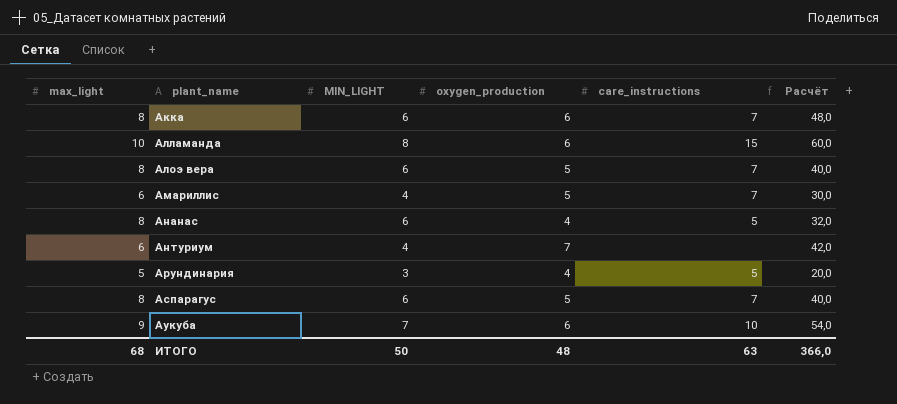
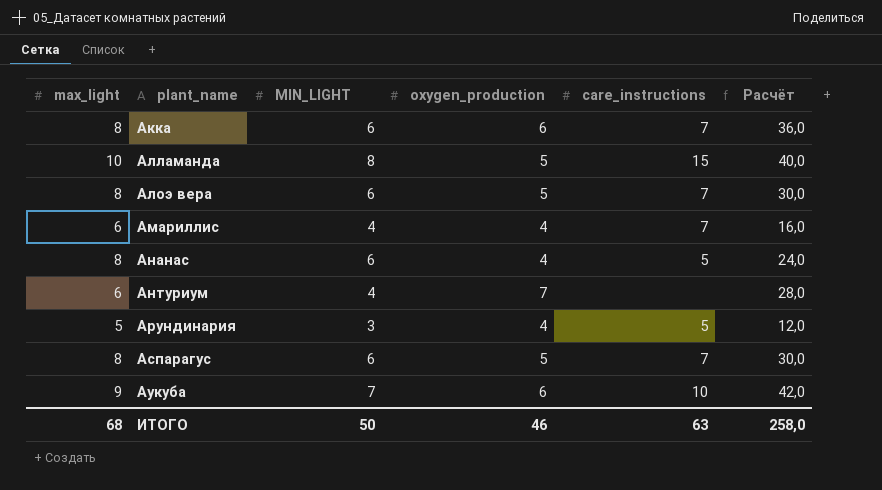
column Расчёт | formula: [max_light] * [oxygen_production] -> [MIN_LIGHT] * [oxygen_production]
Алламанда | oxygen_production: 6 -> 5
Амариллис | oxygen_production: 5 -> 4
ИТОГО | oxygen_production: 48 -> 46
ИТОГО | Расчёт: 366,0 -> 258,0

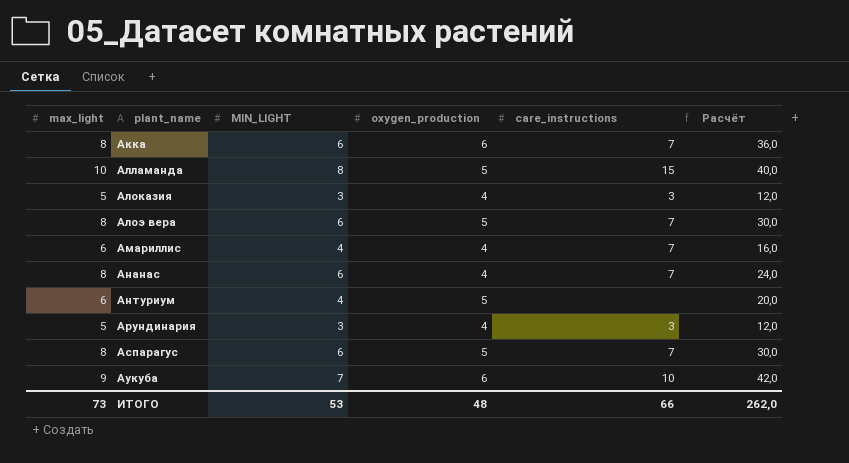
row Алоказия: none -> 5 | 3 | 4 | 3 | 12,0
Ананас | care_instructions: 5 -> 7
Антуриум | oxygen_production: 7 -> 5
Антуриум | Расчёт: 28,0 -> 20,0
Арундинария | care_instructions: 5 -> 3
ИТОГО | max_light: 68 -> 73
ИТОГО | MIN_LIGHT: 50 -> 53
ИТОГО | oxygen_production: 46 -> 48
ИТОГО | care_instructions: 63 -> 66
ИТОГО | Расчёт: 258,0 -> 262,0

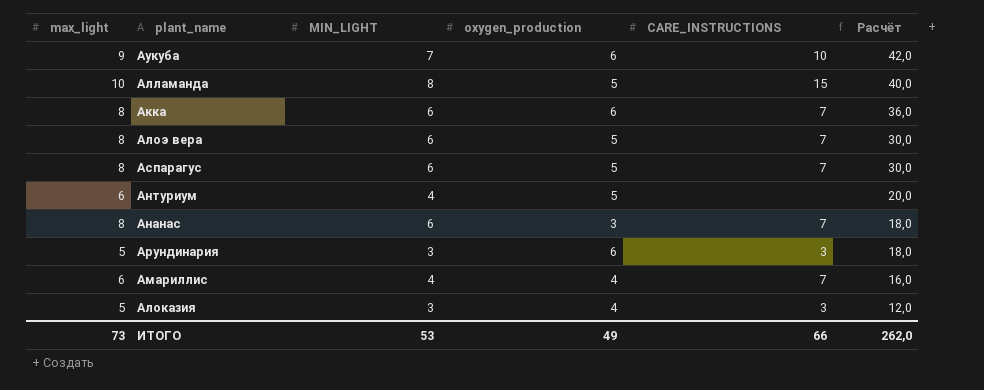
row order: plant_name ascending -> Расчёт descending
column name: care_instructions -> CARE_INSTRUCTIONS
Ананас | oxygen_production: 4 -> 3
Ананас | Расчёт: 24,0 -> 18,0
Арундинария | oxygen_production: 4 -> 6
Арундинария | Расчёт: 12,0 -> 18,0
ИТОГО | oxygen_production: 48 -> 49

